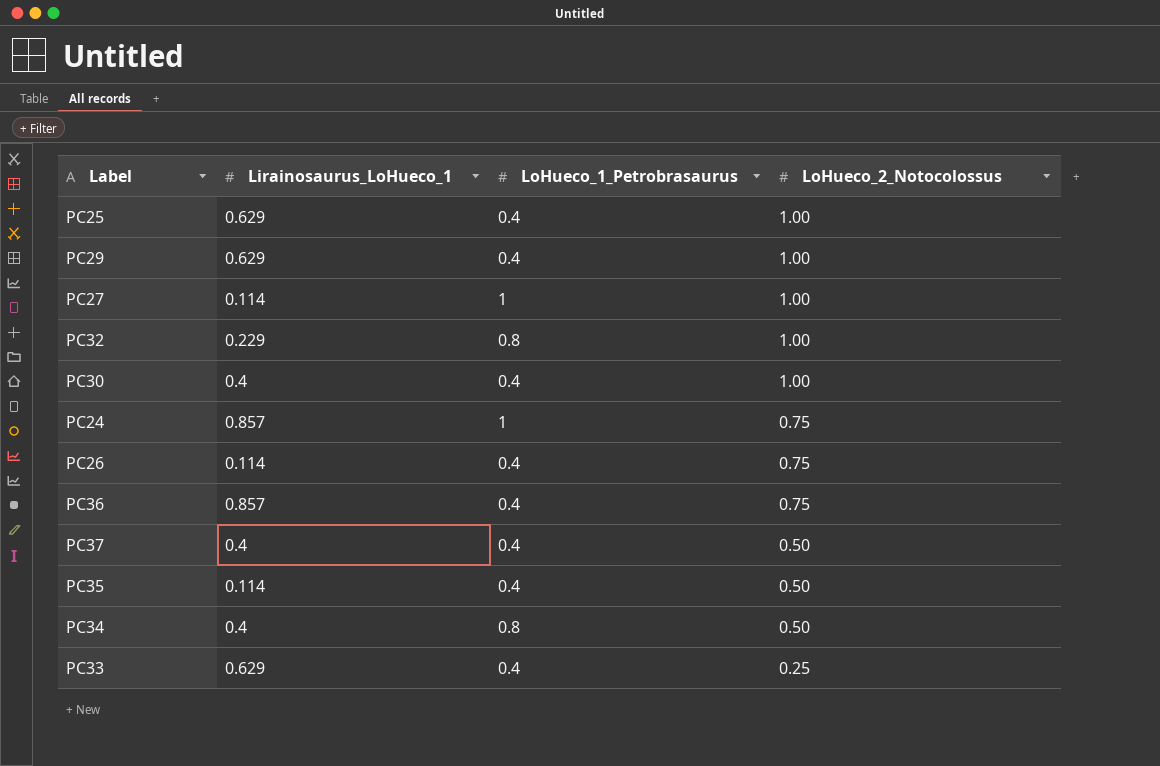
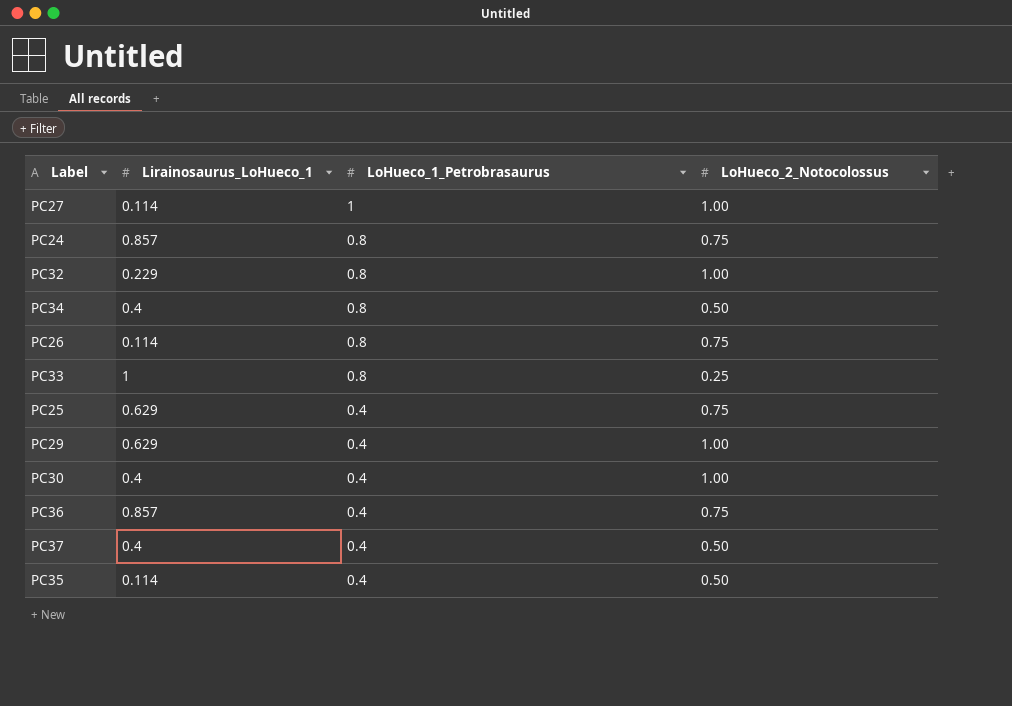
row order: LoHueco_2_Notocolossus descending -> LoHueco_1_Petrobrasaurus descending
PC24 | LoHueco_1_Petrobrasaurus: 1 -> 0.8
PC26 | LoHueco_1_Petrobrasaurus: 0.4 -> 0.8
PC33 | Lirainosaurus_LoHueco_1: 0.629 -> 1
PC33 | LoHueco_1_Petrobrasaurus: 0.4 -> 0.8
PC25 | LoHueco_2_Notocolossus: 1.00 -> 0.75

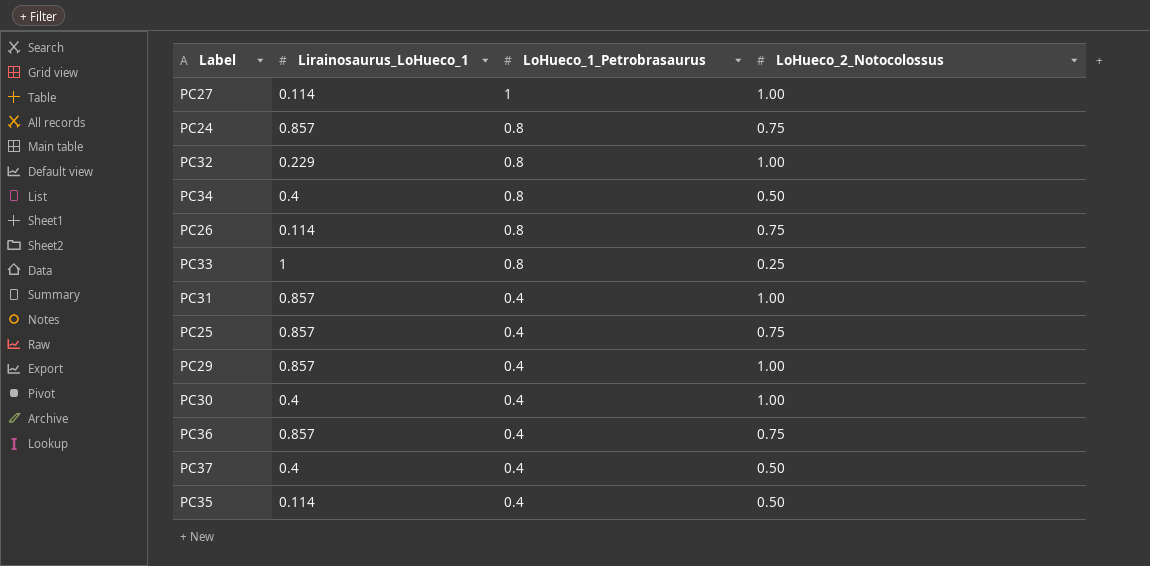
row PC31: none -> 0.857 | 0.4 | 1.00
PC25 | Lirainosaurus_LoHueco_1: 0.629 -> 0.857
PC29 | Lirainosaurus_LoHueco_1: 0.629 -> 0.857

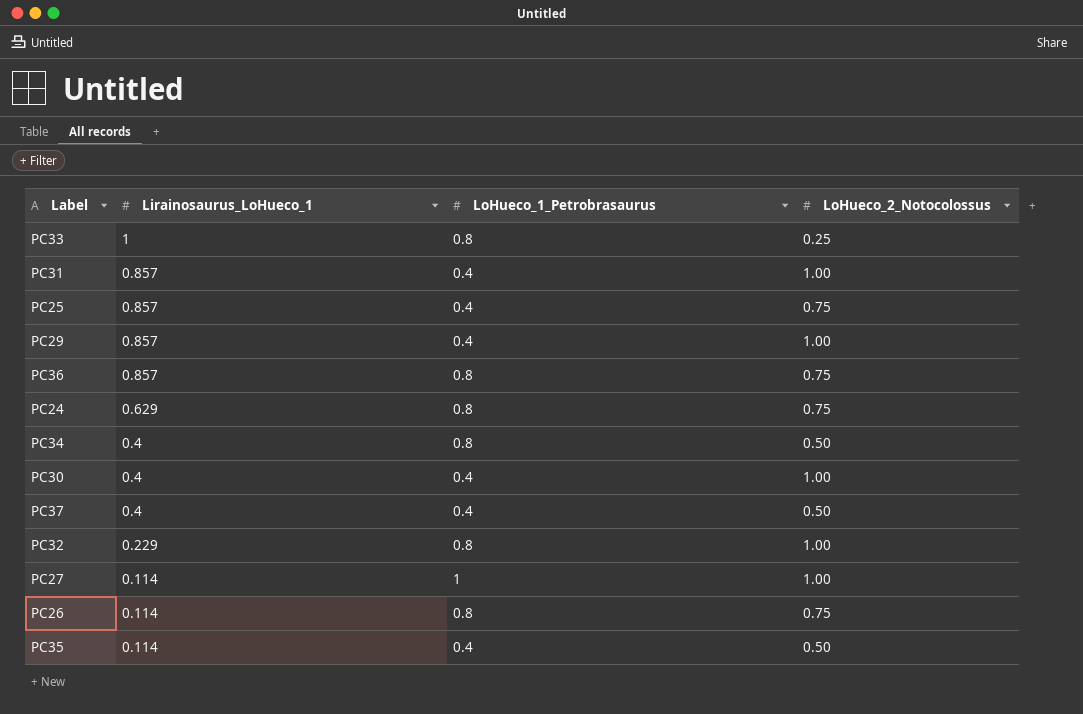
row order: LoHueco_1_Petrobrasaurus descending -> Lirainosaurus_LoHueco_1 descending
PC36 | LoHueco_1_Petrobrasaurus: 0.4 -> 0.8
PC24 | Lirainosaurus_LoHueco_1: 0.857 -> 0.629

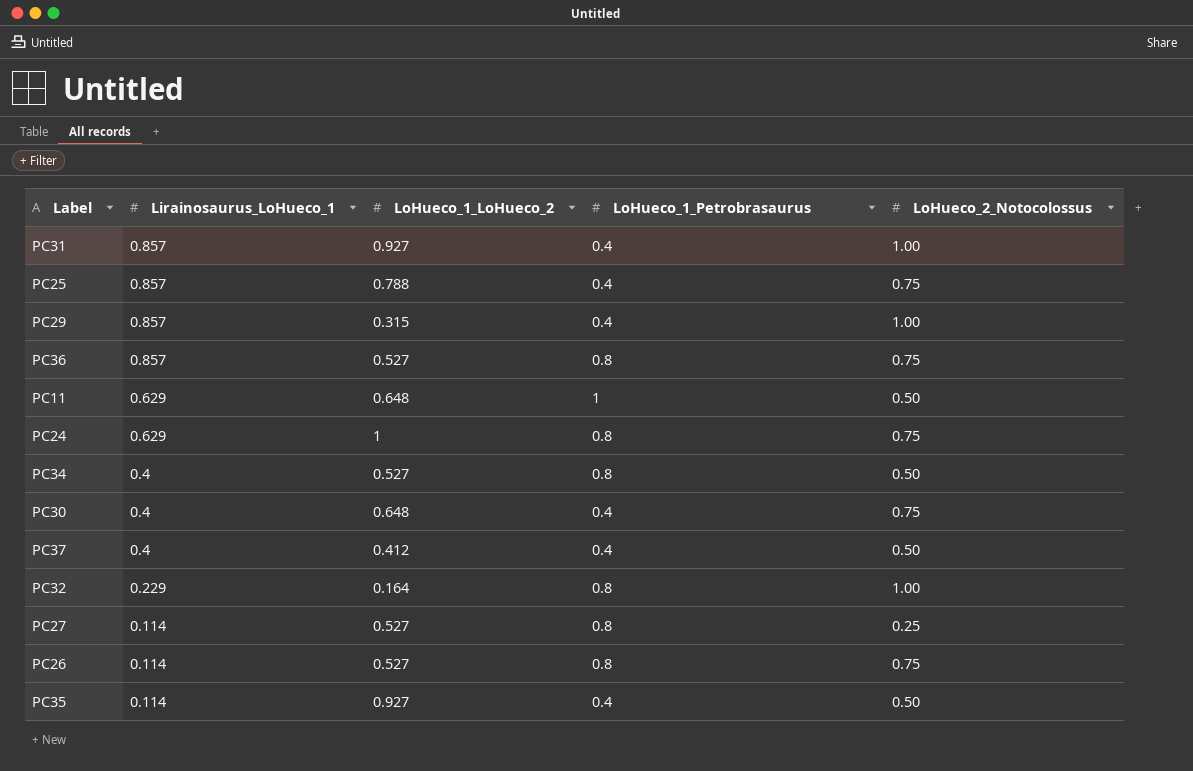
column LoHueco_1_LoHueco_2 | position: none -> 3
row PC33: 1 | 0.8 | 0.25 -> none
row PC11: none -> 0.629 | 0.648 | 1 | 0.50
PC30 | LoHueco_2_Notocolossus: 1.00 -> 0.75
PC27 | LoHueco_1_Petrobrasaurus: 1 -> 0.8
PC27 | LoHueco_2_Notocolossus: 1.00 -> 0.25

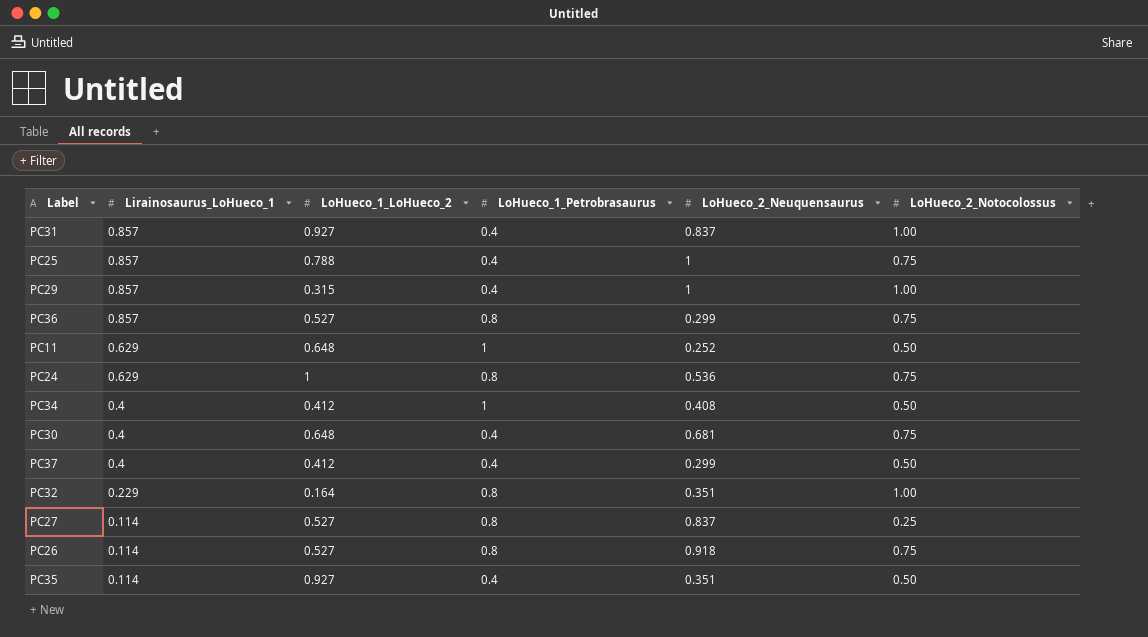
column LoHueco_2_Neuquensaurus | position: none -> 5
PC34 | LoHueco_1_LoHueco_2: 0.527 -> 0.412
PC34 | LoHueco_1_Petrobrasaurus: 0.8 -> 1

